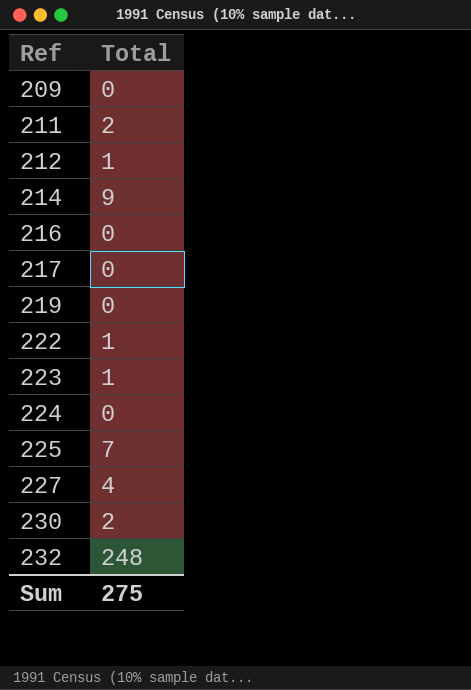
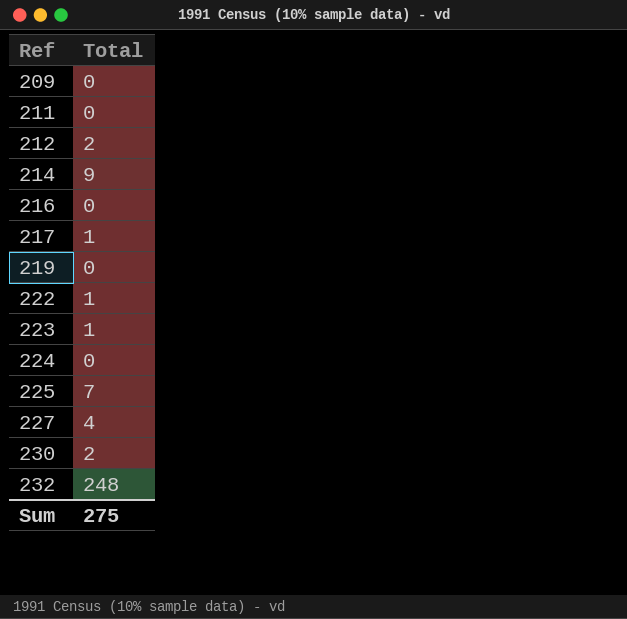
211 | Total: 2 -> 0
212 | Total: 1 -> 2
217 | Total: 0 -> 1

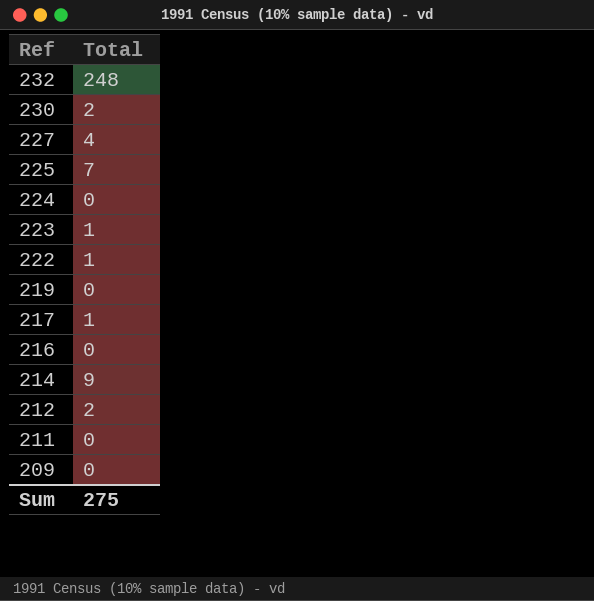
row order: Ref ascending -> Ref descending

